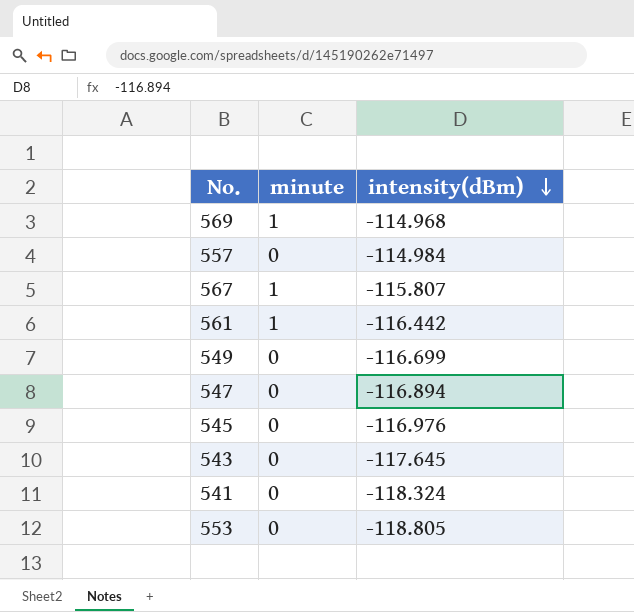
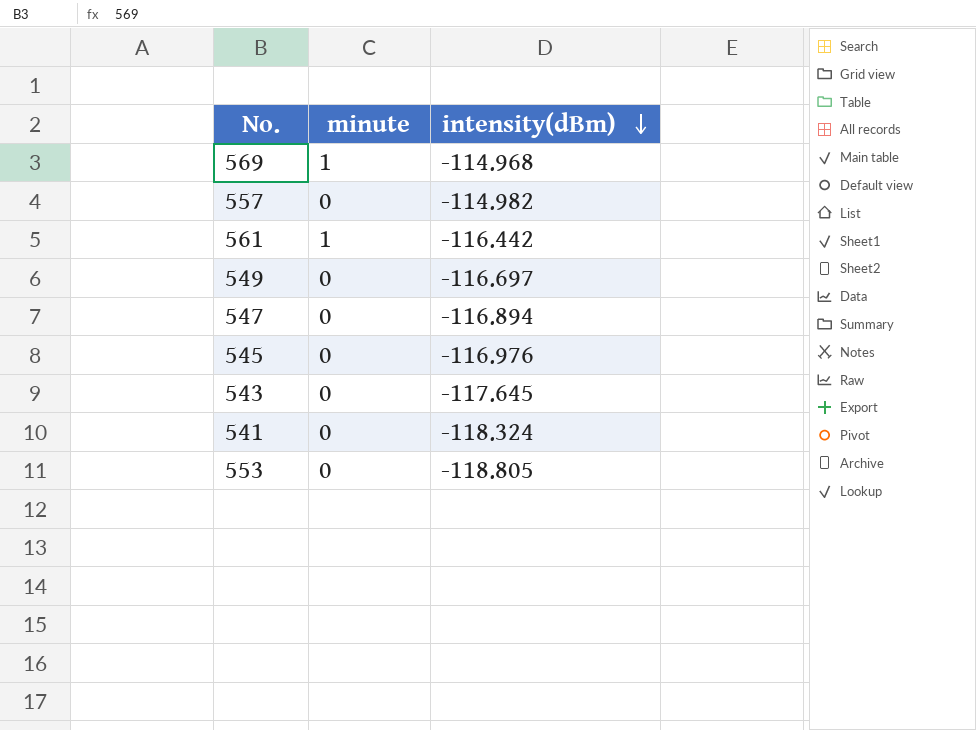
row 567: 1 | -115.807 -> none
557 | intensity(dBm): -114.984 -> -114.982
549 | intensity(dBm): -116.699 -> -116.697

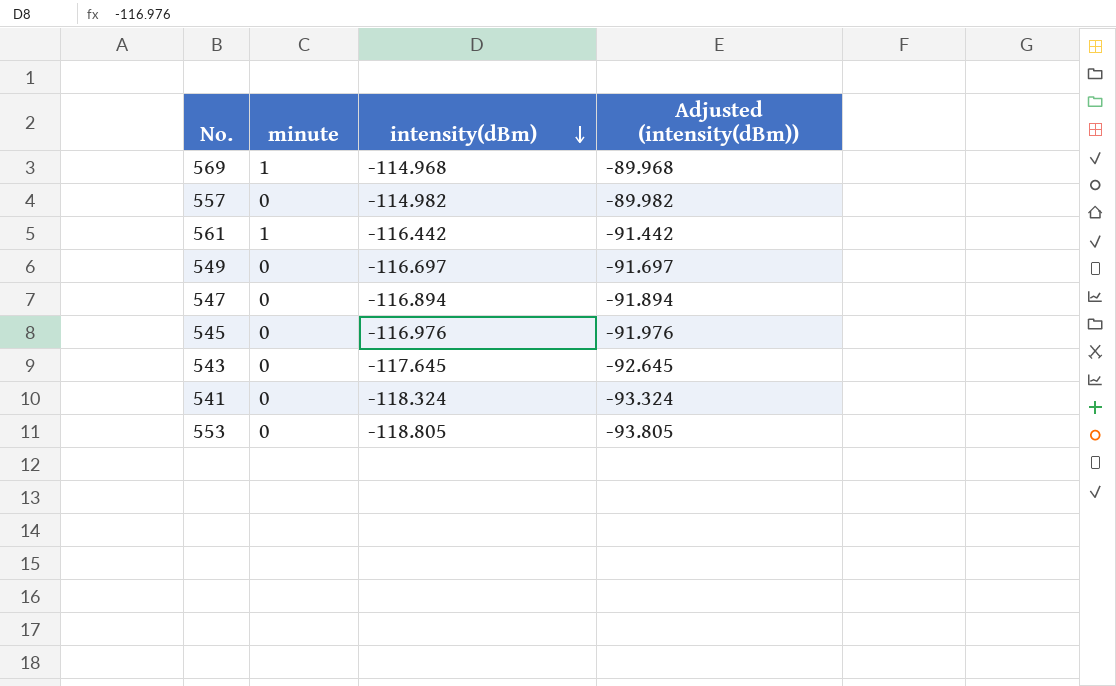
column Adjusted (intensity(dBm)) | formula: none -> [intensity(dBm)] + 25

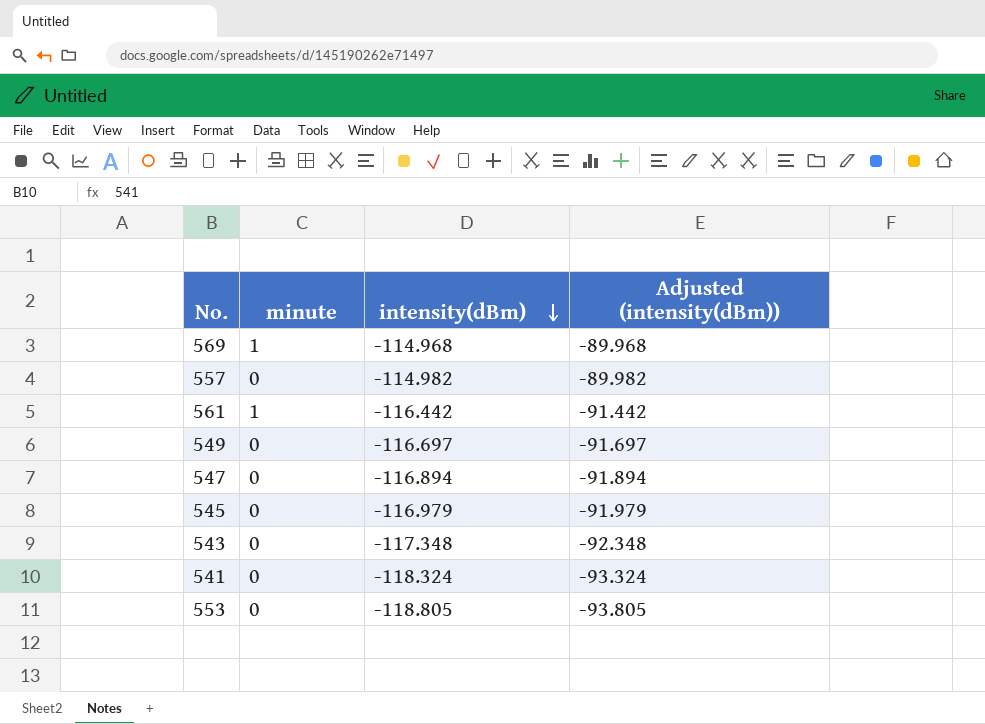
545 | intensity(dBm): -116.976 -> -116.979
545 | Adjusted (intensity(dBm)): -91.976 -> -91.979
543 | intensity(dBm): -117.645 -> -117.348
543 | Adjusted (intensity(dBm)): -92.645 -> -92.348

